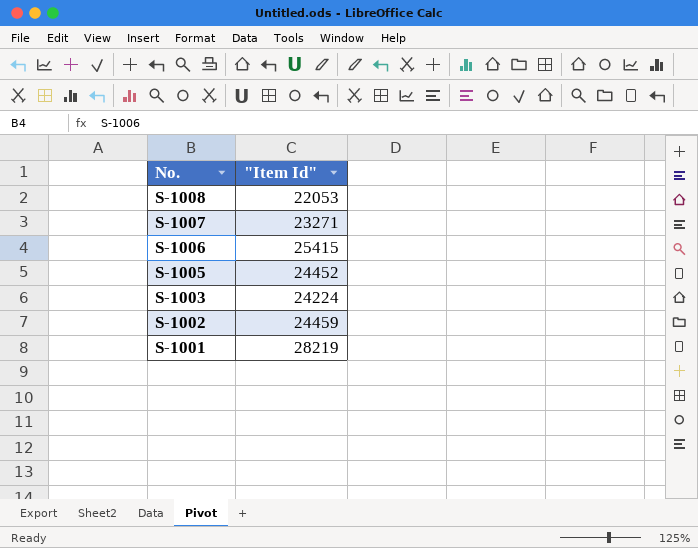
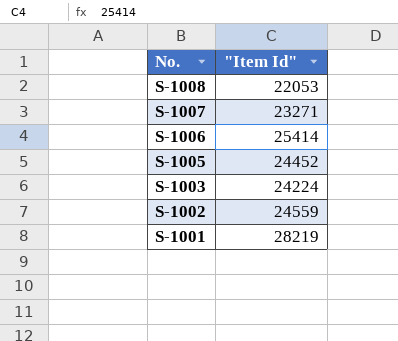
S-1006 | "Item Id": 25415 -> 25414
S-1002 | "Item Id": 24459 -> 24559

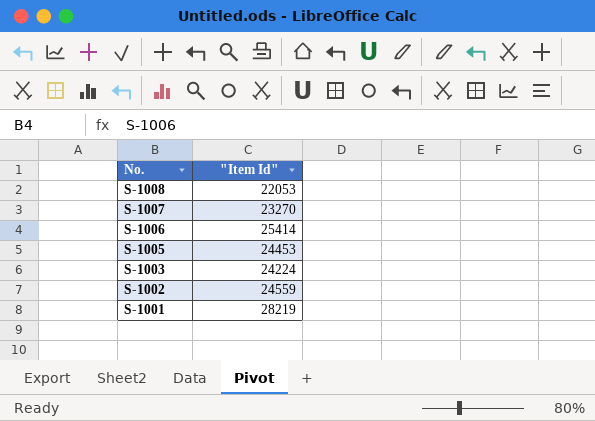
S-1007 | "Item Id": 23271 -> 23270
S-1005 | "Item Id": 24452 -> 24453

